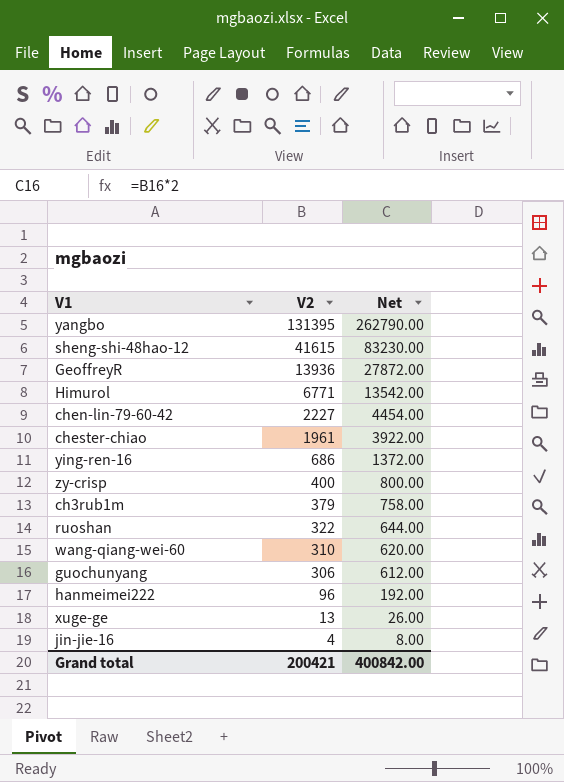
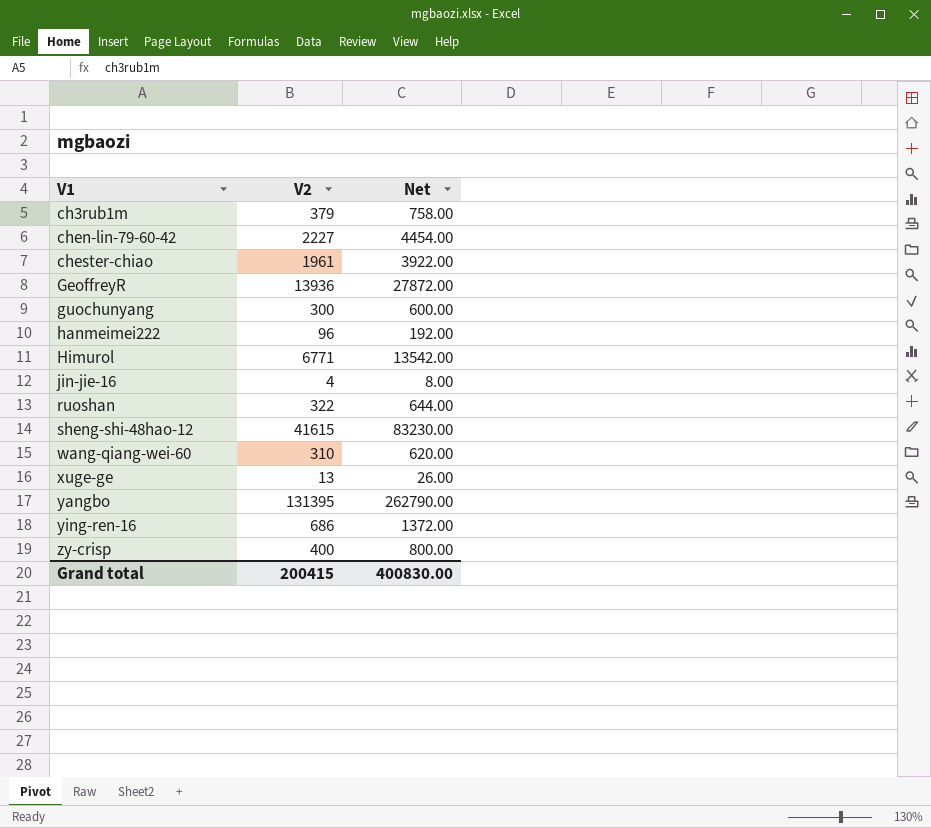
row order: V2 descending -> V1 ascending
guochunyang | V2: 306 -> 300
guochunyang | Net: 612.00 -> 600.00
Grand total | V2: 200421 -> 200415
Grand total | Net: 400842.00 -> 400830.00

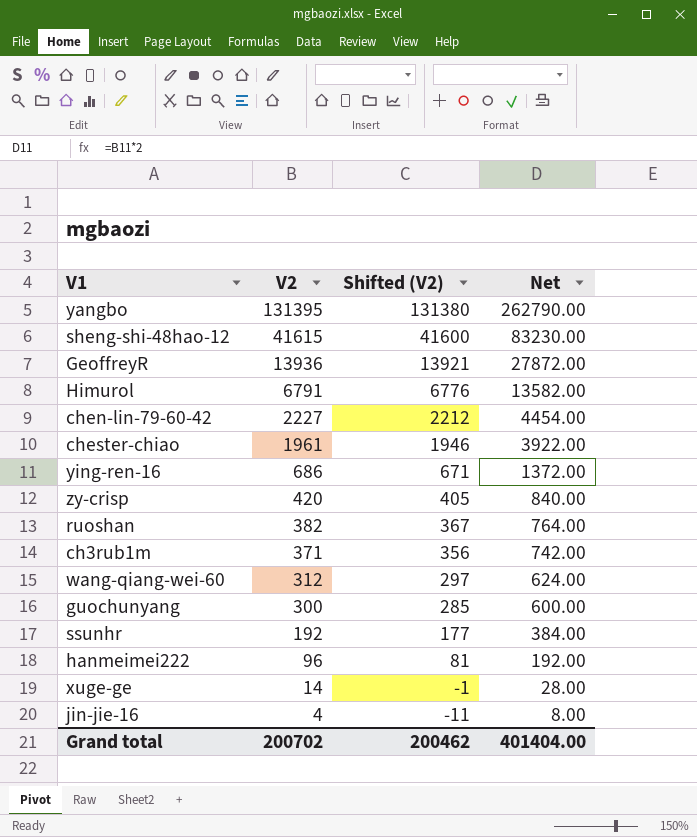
row order: V1 ascending -> V2 descending
column Shifted (V2) | formula: none -> [V2] - 15
Himurol | V2: 6771 -> 6791
Himurol | Net: 13542.00 -> 13582.00
zy-crisp | V2: 400 -> 420
zy-crisp | Net: 800.00 -> 840.00
ruoshan | V2: 322 -> 382
ruoshan | Net: 644.00 -> 764.00
ch3rub1m | V2: 379 -> 371
ch3rub1m | Net: 758.00 -> 742.00
wang-qiang-wei-60 | V2: 310 -> 312
wang-qiang-wei-60 | Net: 620.00 -> 624.00
row ssunhr: none -> 192 | 177 | 384.00
xuge-ge | V2: 13 -> 14
xuge-ge | Net: 26.00 -> 28.00
Grand total | V2: 200415 -> 200702
Grand total | Net: 400830.00 -> 401404.00

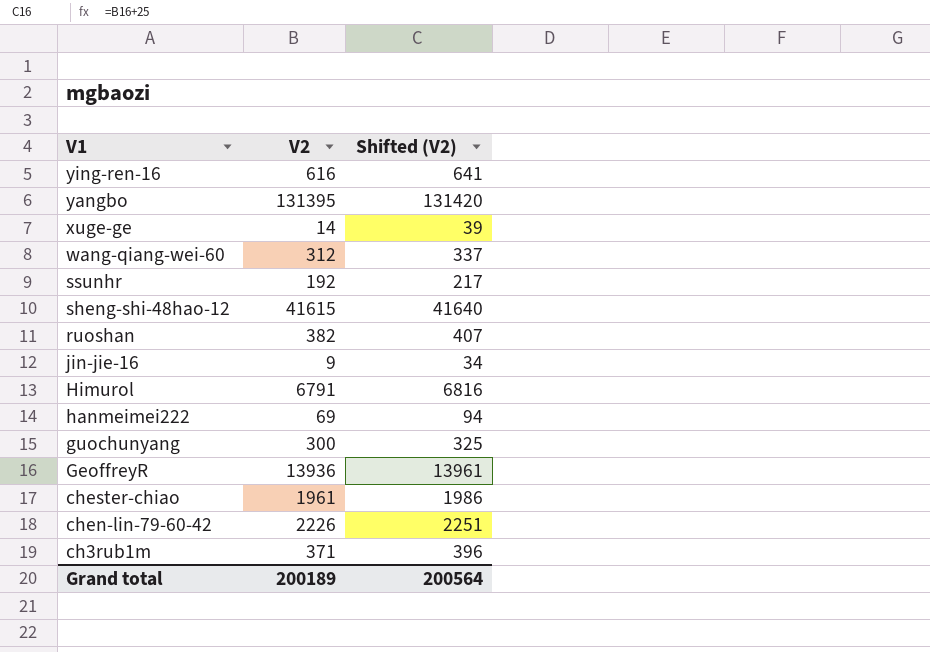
row order: V2 descending -> V1 descending
column Net | formula: [V2] * 2 -> none
column Shifted (V2) | formula: [V2] - 15 -> [V2] + 25
row zy-crisp: 420 | 405 | 840.00 -> none
ying-ren-16 | V2: 686 -> 616
jin-jie-16 | V2: 4 -> 9
hanmeimei222 | V2: 96 -> 69
chen-lin-79-60-42 | V2: 2227 -> 2226
Grand total | V2: 200702 -> 200189
Grand total | Shifted (V2): 200462 -> 200564

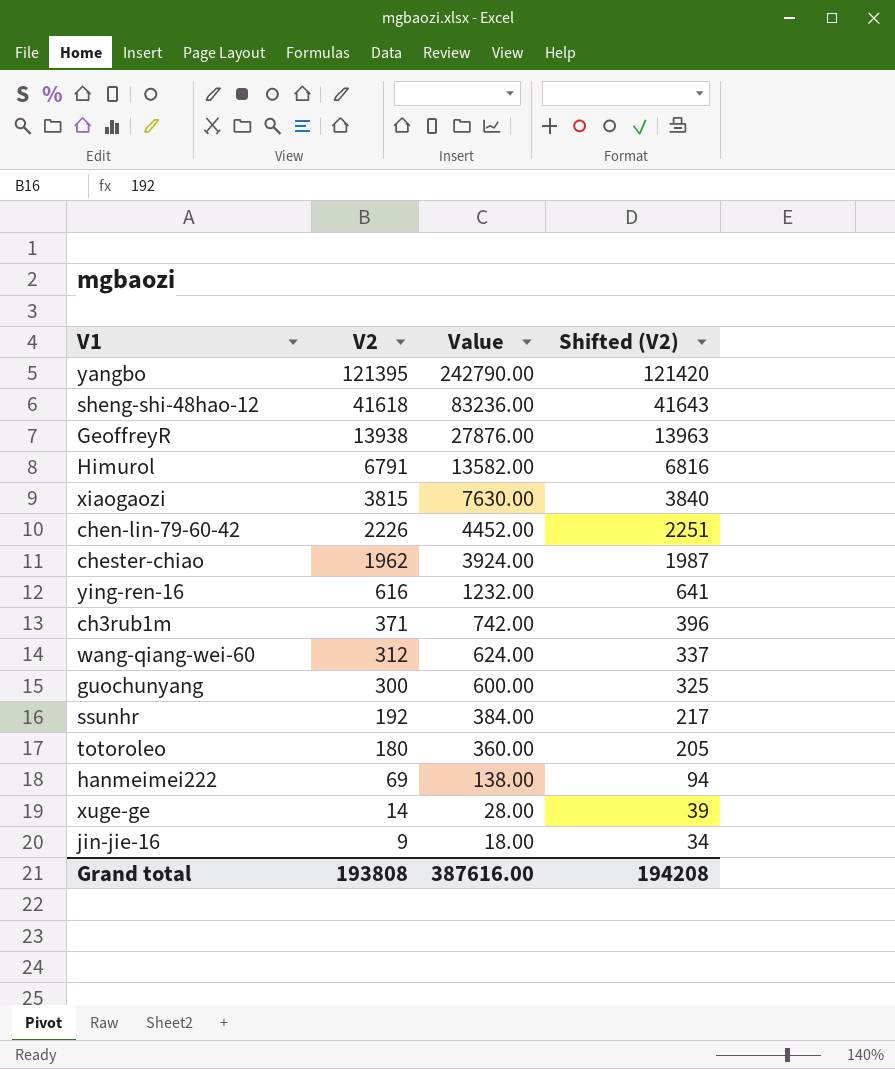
row order: V1 descending -> V2 descending
column Value | formula: none -> [V2] * 2
row ruoshan: 382 | 407 -> none
yangbo | V2: 131395 -> 121395
yangbo | Shifted (V2): 131420 -> 121420
sheng-shi-48hao-12 | V2: 41615 -> 41618
sheng-shi-48hao-12 | Shifted (V2): 41640 -> 41643
GeoffreyR | V2: 13936 -> 13938
GeoffreyR | Shifted (V2): 13961 -> 13963
row xiaogaozi: none -> 3815 | 7630.00 | 3840
chester-chiao | V2: 1961 -> 1962
chester-chiao | Shifted (V2): 1986 -> 1987
row totoroleo: none -> 180 | 360.00 | 205
Grand total | V2: 200189 -> 193808
Grand total | Shifted (V2): 200564 -> 194208

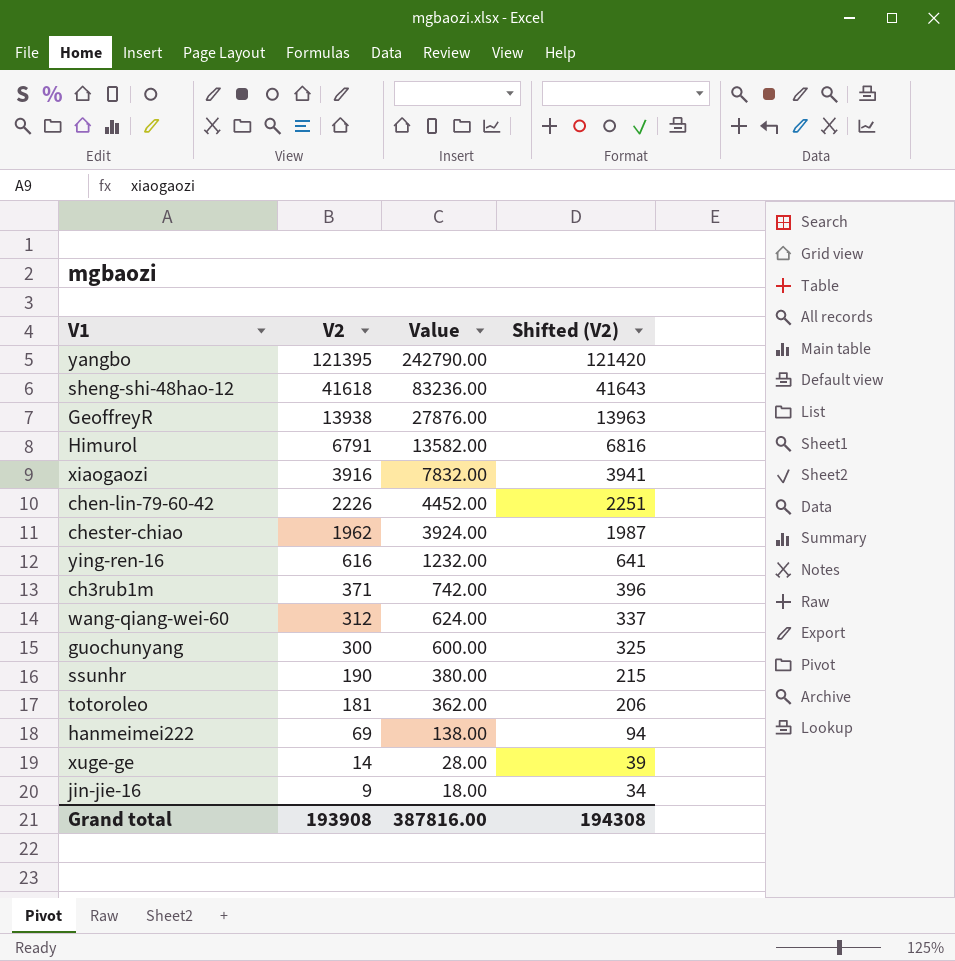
xiaogaozi | V2: 3815 -> 3916
xiaogaozi | Value: 7630.00 -> 7832.00
xiaogaozi | Shifted (V2): 3840 -> 3941
ssunhr | V2: 192 -> 190
ssunhr | Value: 384.00 -> 380.00
ssunhr | Shifted (V2): 217 -> 215
totoroleo | V2: 180 -> 181
totoroleo | Value: 360.00 -> 362.00
totoroleo | Shifted (V2): 205 -> 206
Grand total | V2: 193808 -> 193908
Grand total | Value: 387616.00 -> 387816.00
Grand total | Shifted (V2): 194208 -> 194308

